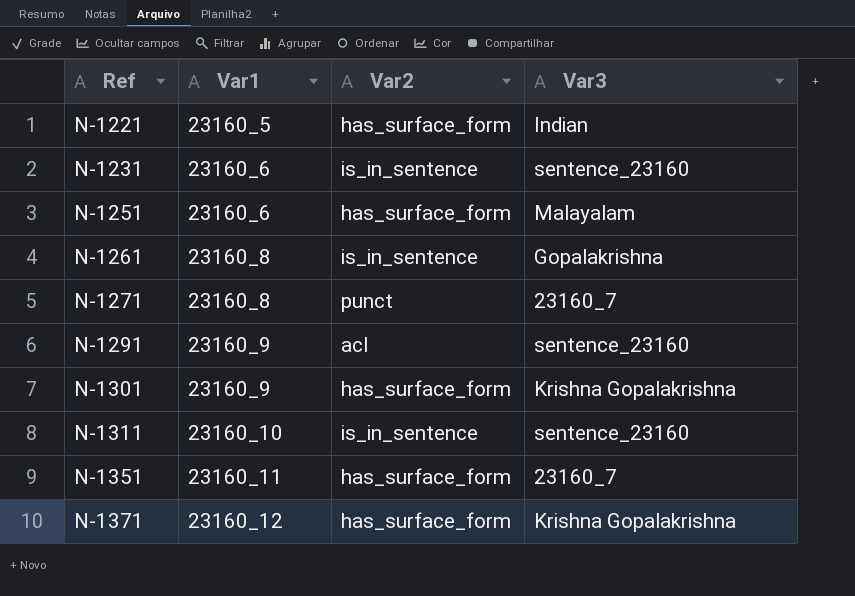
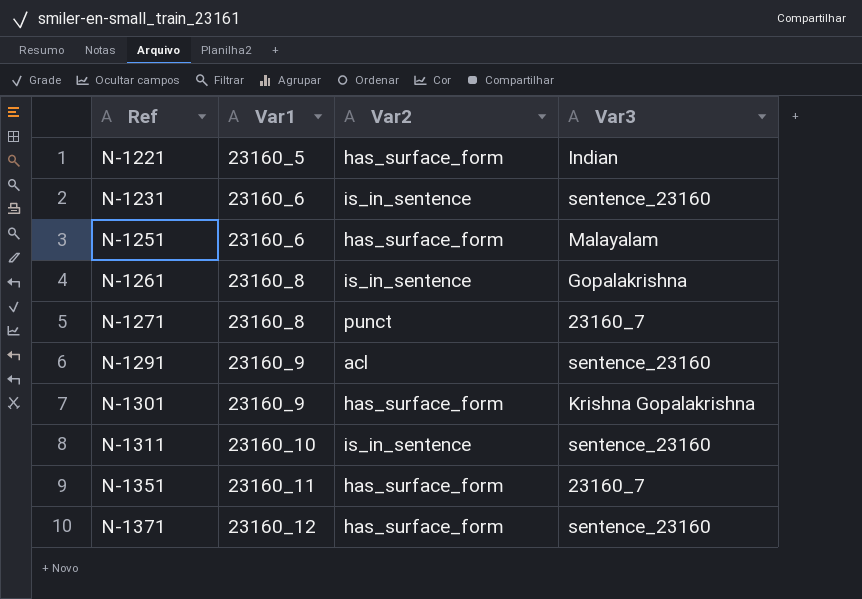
N-1371 | Var3: Krishna Gopalakrishna -> sentence_23160

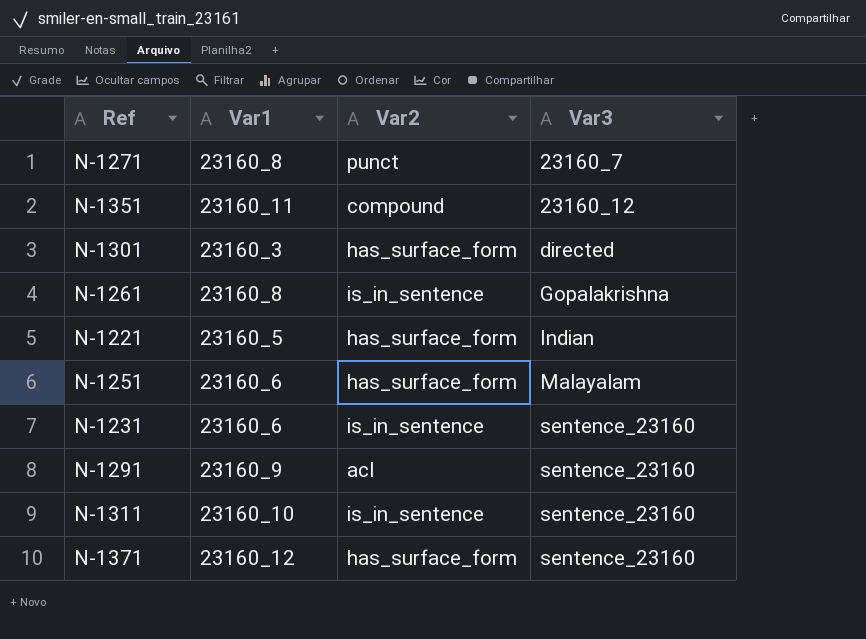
row order: Ref ascending -> Var3 ascending
N-1351 | Var2: has_surface_form -> compound
N-1351 | Var3: 23160_7 -> 23160_12
N-1301 | Var1: 23160_9 -> 23160_3
N-1301 | Var3: Krishna Gopalakrishna -> directed

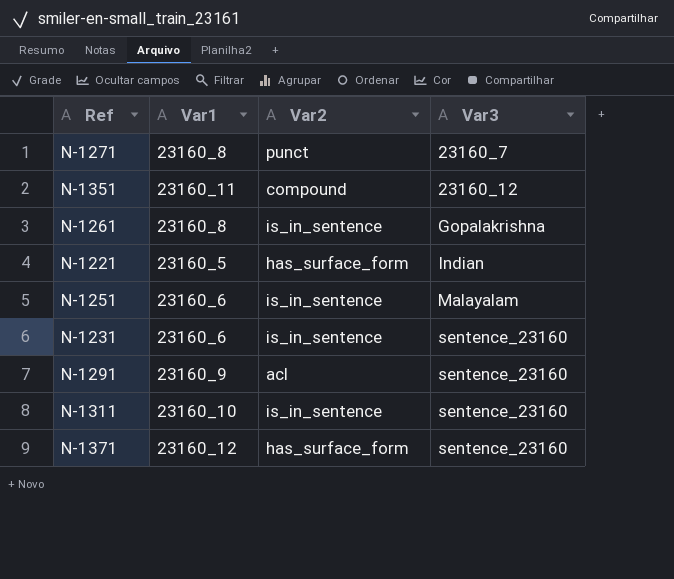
row N-1301: 23160_3 | has_surface_form | directed -> none
N-1251 | Var2: has_surface_form -> is_in_sentence

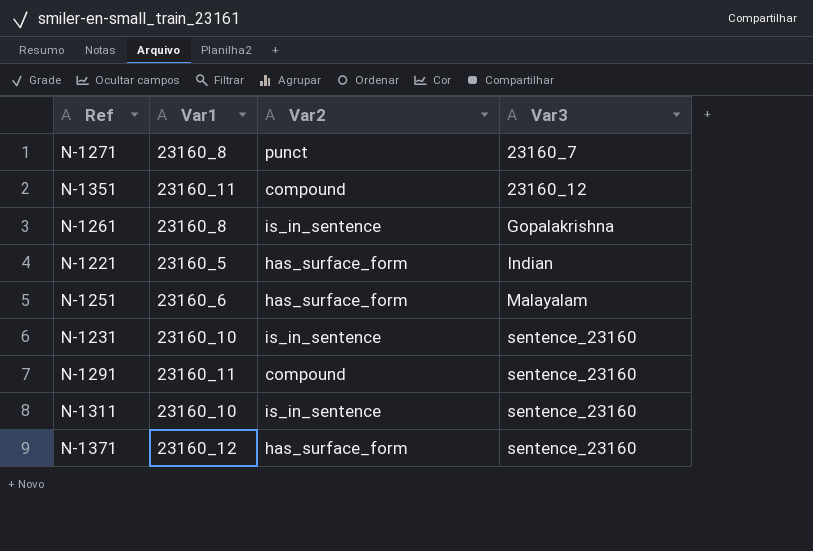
N-1251 | Var2: is_in_sentence -> has_surface_form
N-1231 | Var1: 23160_6 -> 23160_10
N-1291 | Var1: 23160_9 -> 23160_11
N-1291 | Var2: acl -> compound

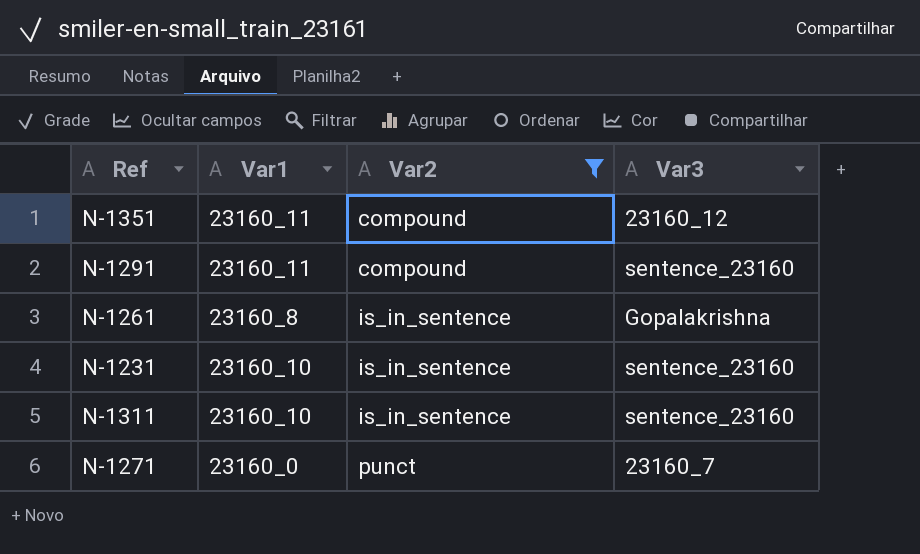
filter: none -> Var2 != has_surface_form
row order: Var3 ascending -> Var2 ascending
N-1271 | Var1: 23160_8 -> 23160_0

